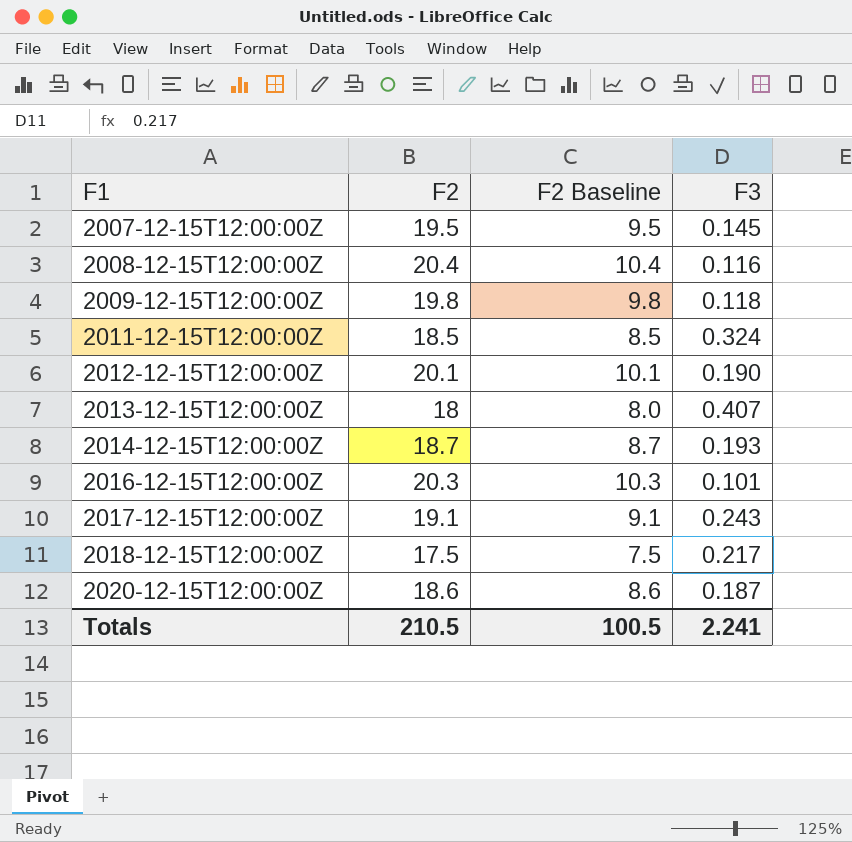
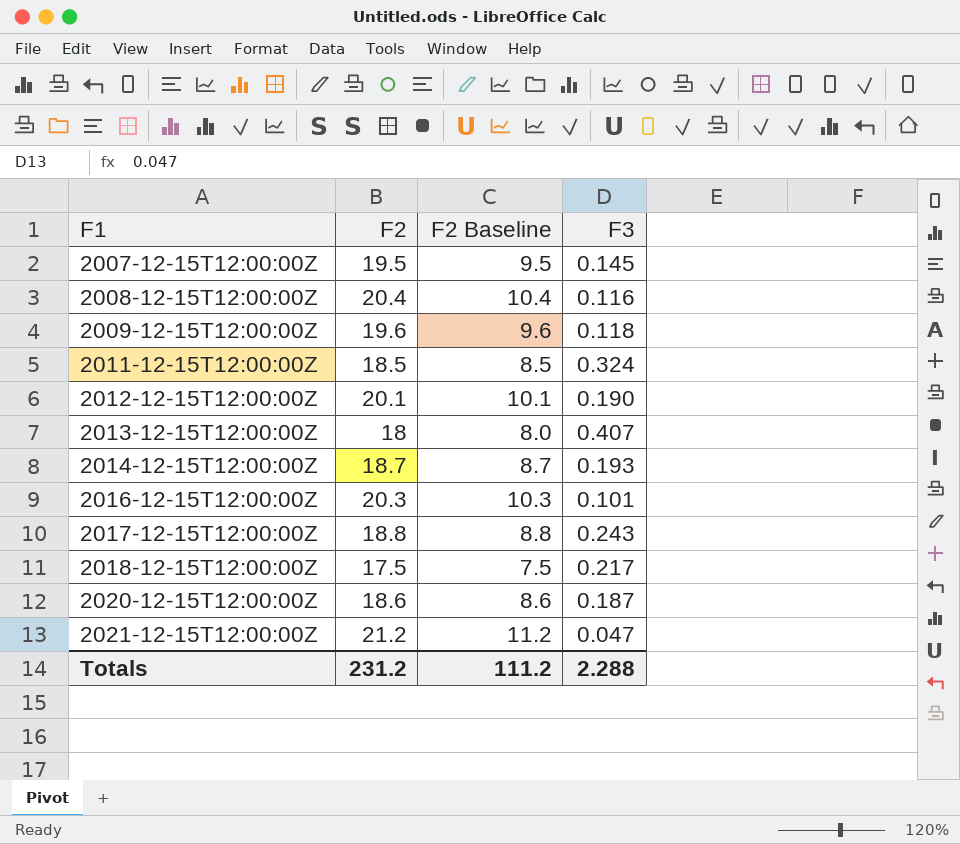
2009-12-15T12:00:00Z | F2: 19.8 -> 19.6
2009-12-15T12:00:00Z | F2 Baseline: 9.8 -> 9.6
2017-12-15T12:00:00Z | F2: 19.1 -> 18.8
2017-12-15T12:00:00Z | F2 Baseline: 9.1 -> 8.8
row 2021-12-15T12:00:00Z: none -> 21.2 | 11.2 | 0.047
Totals | F2: 210.5 -> 231.2
Totals | F2 Baseline: 100.5 -> 111.2
Totals | F3: 2.241 -> 2.288

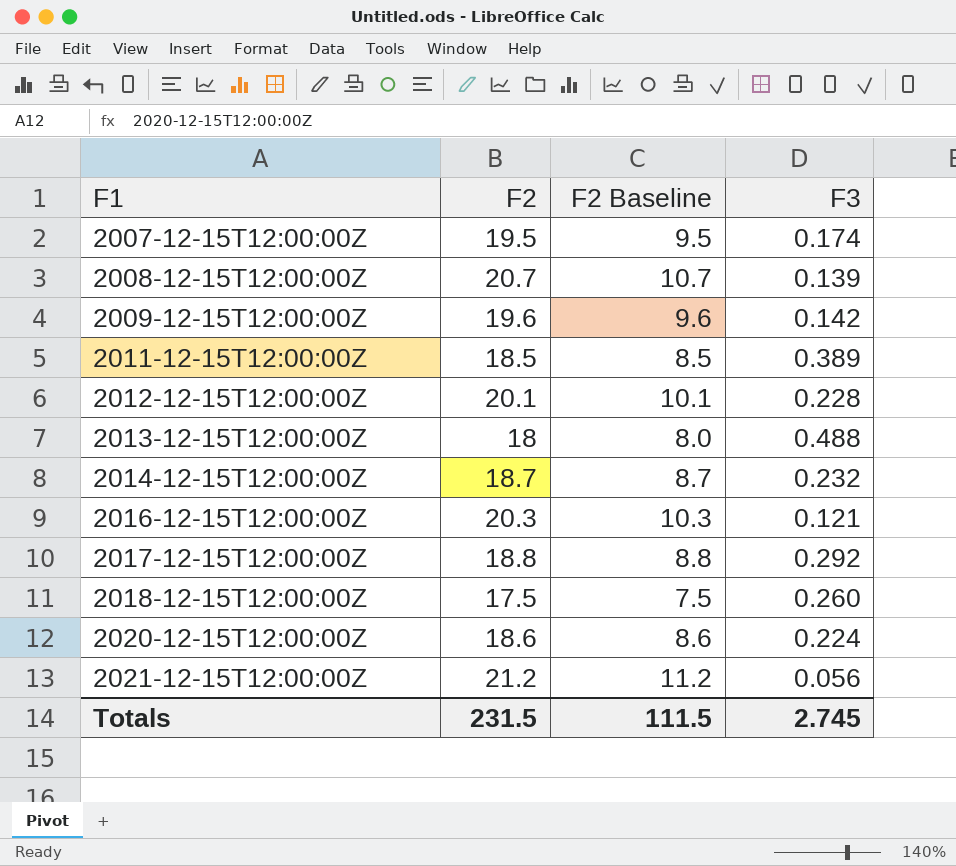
2007-12-15T12:00:00Z | F3: 0.145 -> 0.174
2008-12-15T12:00:00Z | F2: 20.4 -> 20.7
2008-12-15T12:00:00Z | F2 Baseline: 10.4 -> 10.7
2008-12-15T12:00:00Z | F3: 0.116 -> 0.139
2009-12-15T12:00:00Z | F3: 0.118 -> 0.142
2011-12-15T12:00:00Z | F3: 0.324 -> 0.389
2012-12-15T12:00:00Z | F3: 0.190 -> 0.228
2013-12-15T12:00:00Z | F3: 0.407 -> 0.488
2014-12-15T12:00:00Z | F3: 0.193 -> 0.232
2016-12-15T12:00:00Z | F3: 0.101 -> 0.121
2017-12-15T12:00:00Z | F3: 0.243 -> 0.292
2018-12-15T12:00:00Z | F3: 0.217 -> 0.260
2020-12-15T12:00:00Z | F3: 0.187 -> 0.224
2021-12-15T12:00:00Z | F3: 0.047 -> 0.056
Totals | F2: 231.2 -> 231.5
Totals | F2 Baseline: 111.2 -> 111.5
Totals | F3: 2.288 -> 2.745

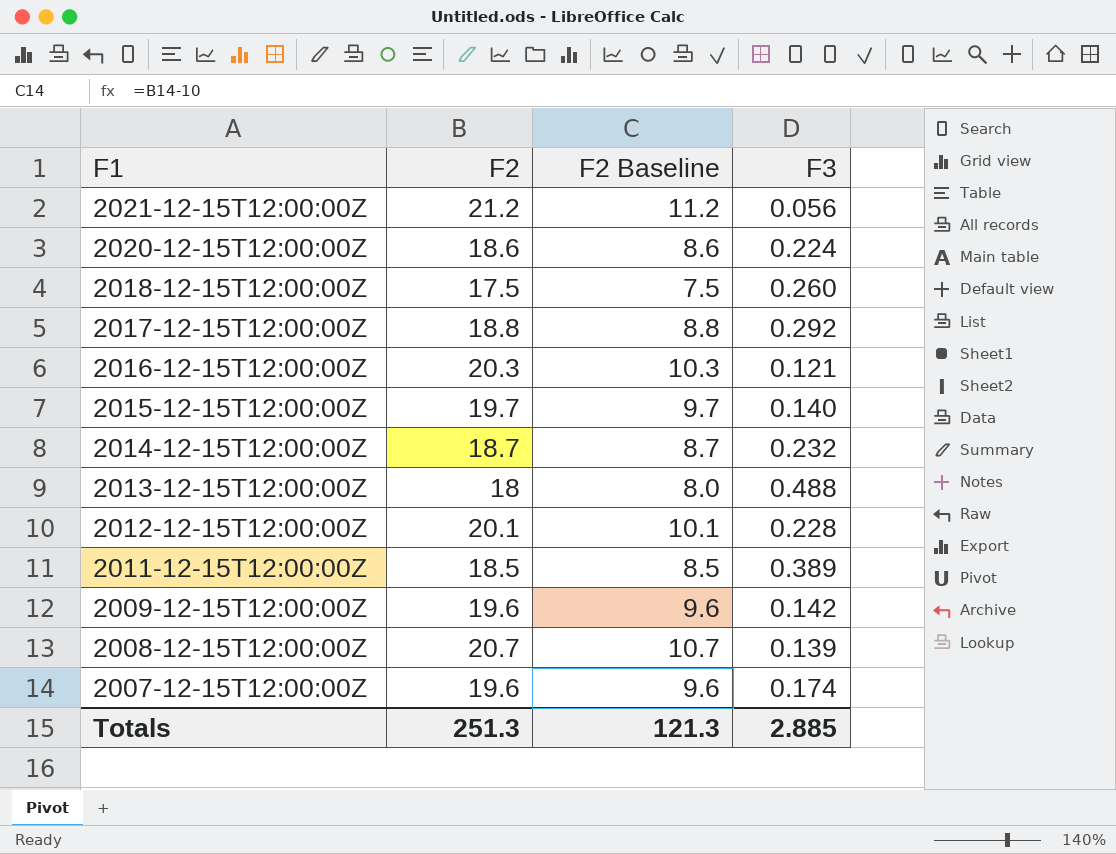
row order: F1 ascending -> F1 descending
row 2015-12-15T12:00:00Z: none -> 19.7 | 9.7 | 0.140
2007-12-15T12:00:00Z | F2: 19.5 -> 19.6
2007-12-15T12:00:00Z | F2 Baseline: 9.5 -> 9.6
Totals | F2: 231.5 -> 251.3
Totals | F2 Baseline: 111.5 -> 121.3
Totals | F3: 2.745 -> 2.885

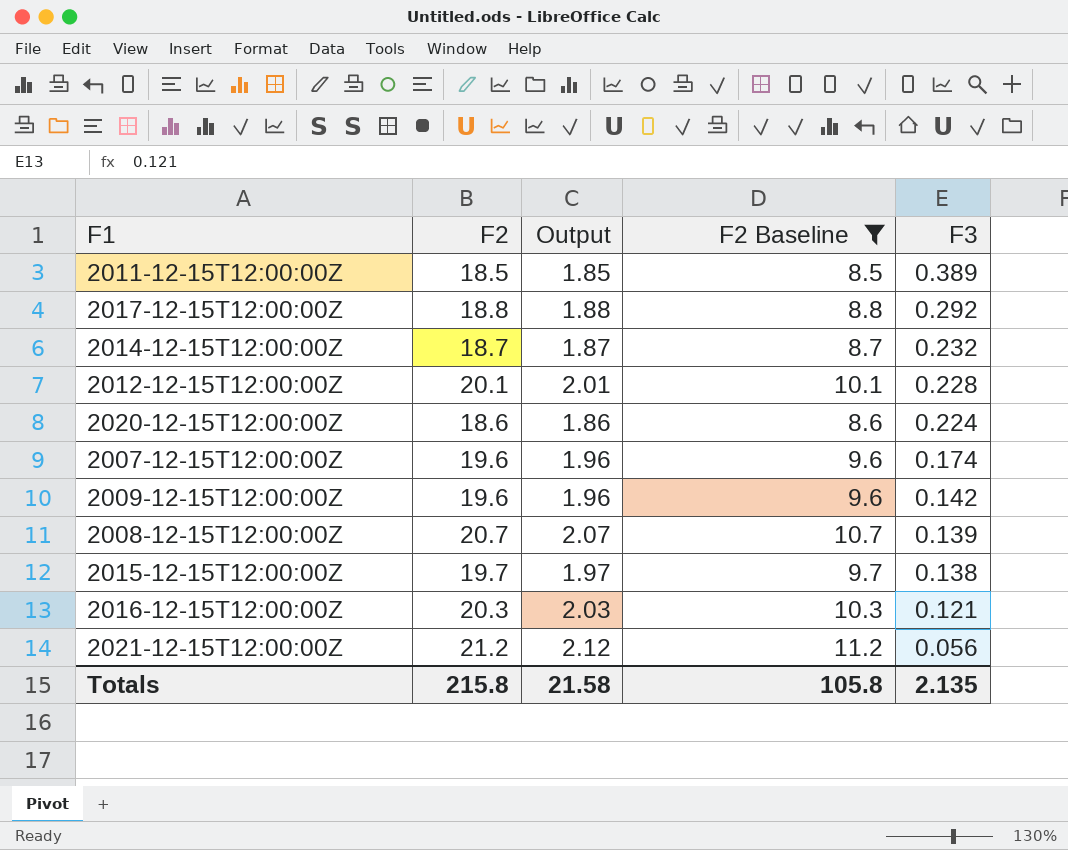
filter: none -> F2 Baseline >= 8.5
row order: F1 descending -> F3 descending
column Output | formula: none -> [F2] * 0.1
2015-12-15T12:00:00Z | F3: 0.140 -> 0.138
Totals | F2: 251.3 -> 215.8
Totals | F2 Baseline: 121.3 -> 105.8
Totals | F3: 2.885 -> 2.135

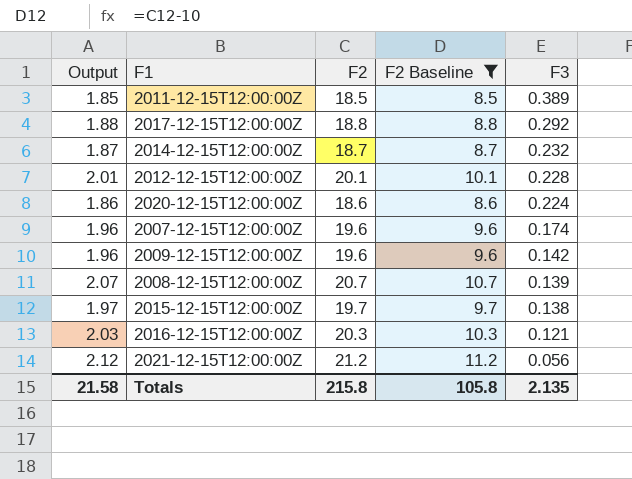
column Output | position: 3 -> 1

